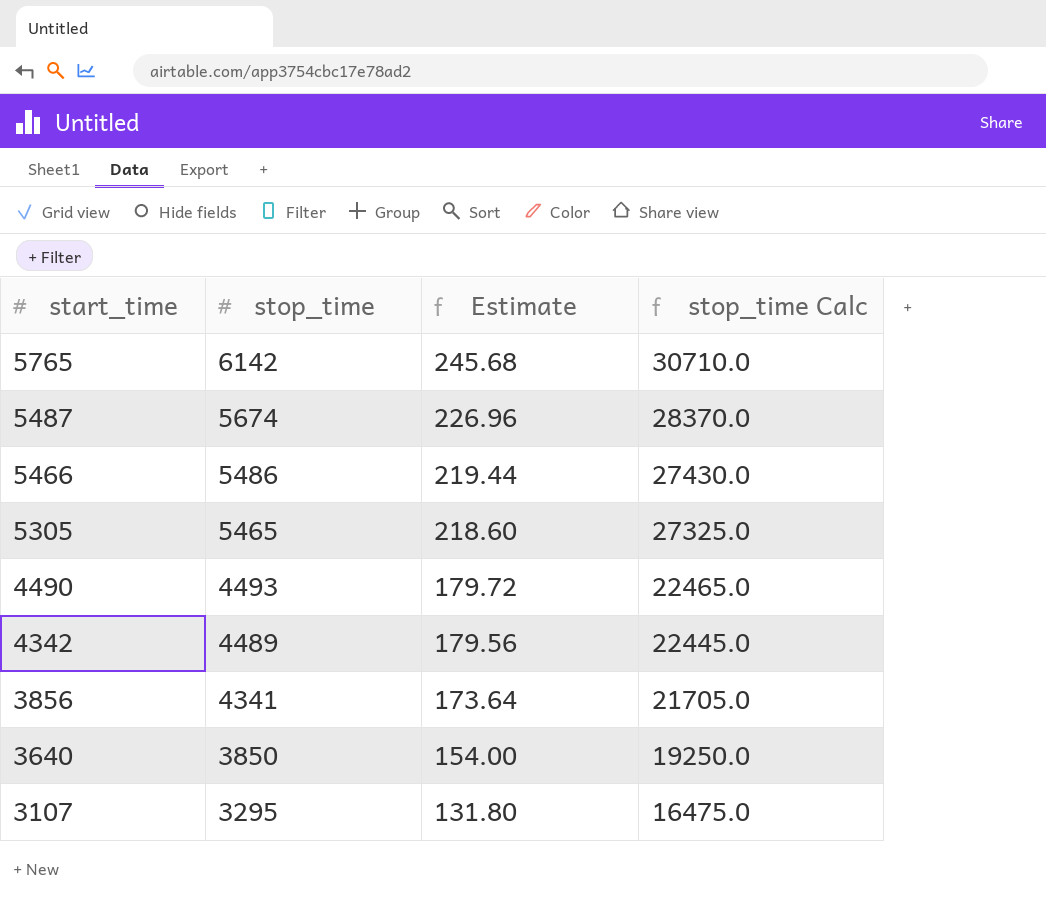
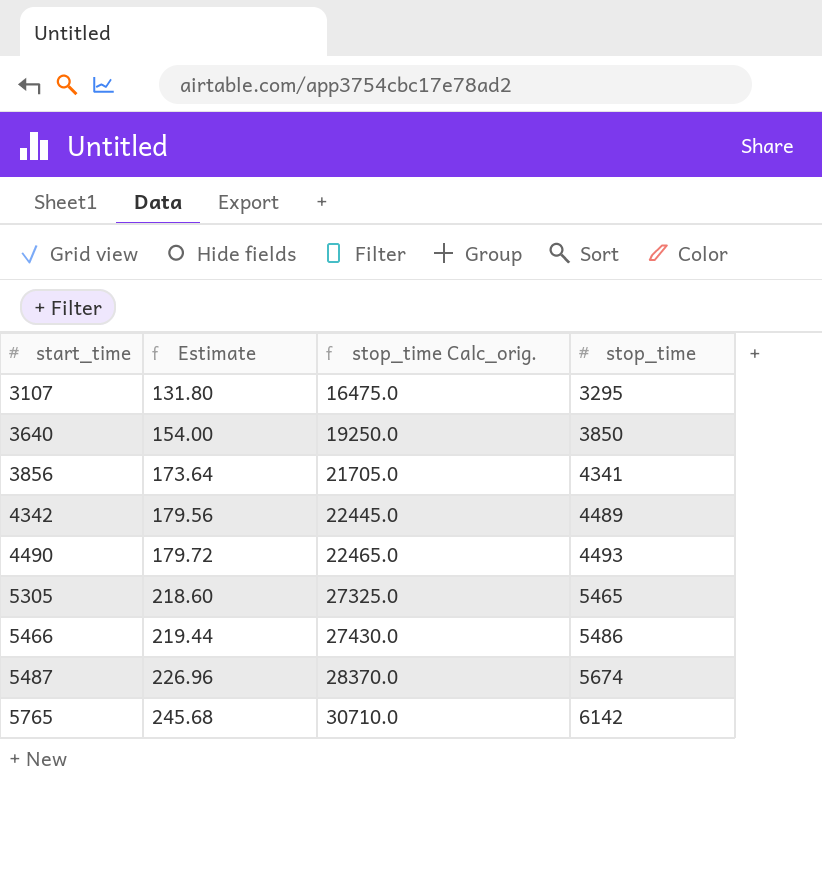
row order: start_time descending -> start_time ascending
column name: stop_time Calc -> stop_time Calc_orig.
column stop_time | position: 2 -> 4

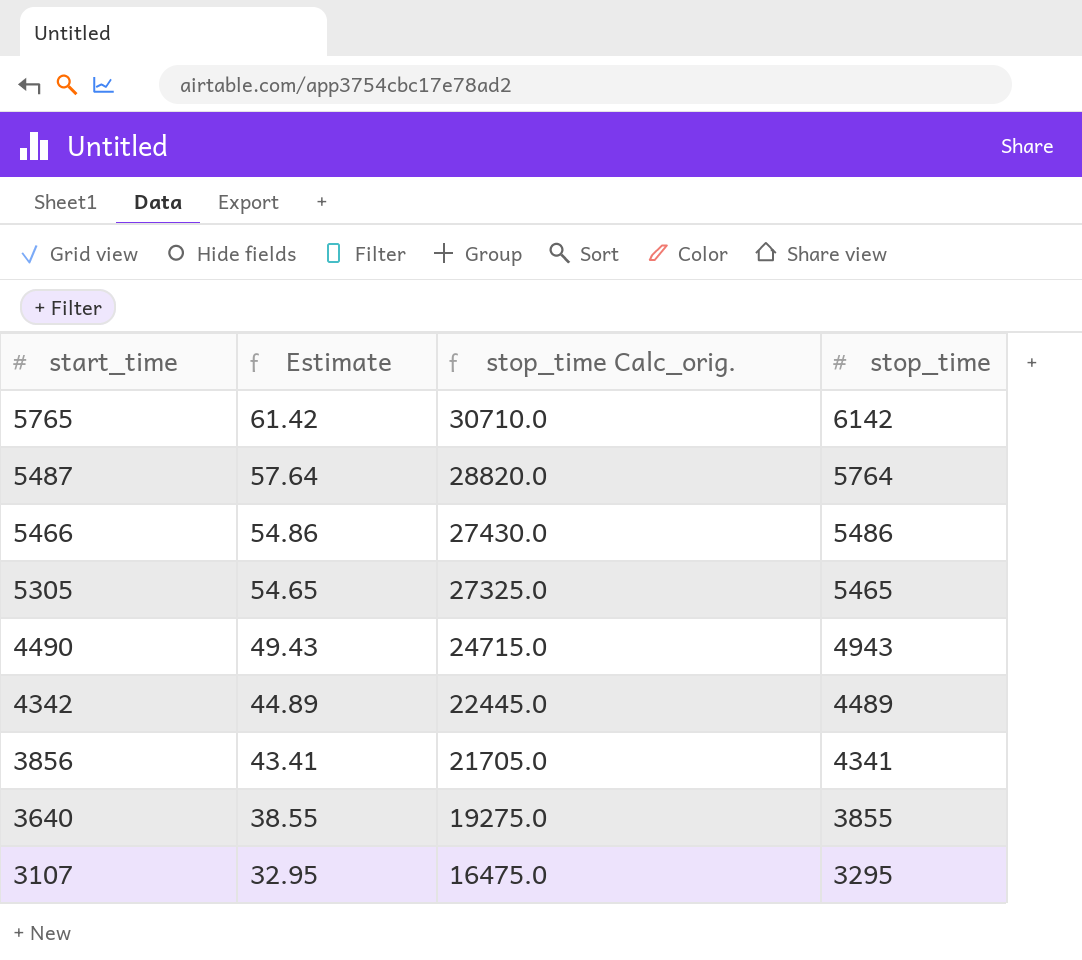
row order: start_time ascending -> start_time descending
column Estimate | formula: [stop_time] * 0.04 -> [stop_time] * 0.01
5487 | stop_time Calc_orig.: 28370.0 -> 28820.0
5487 | stop_time: 5674 -> 5764
4490 | stop_time Calc_orig.: 22465.0 -> 24715.0
4490 | stop_time: 4493 -> 4943
3640 | stop_time Calc_orig.: 19250.0 -> 19275.0
3640 | stop_time: 3850 -> 3855

